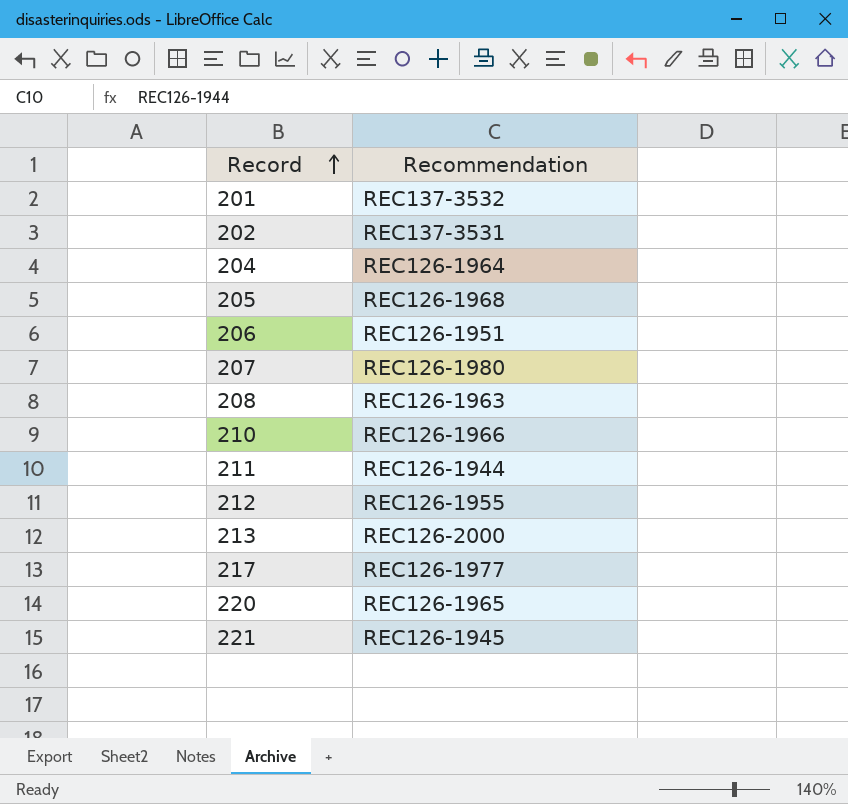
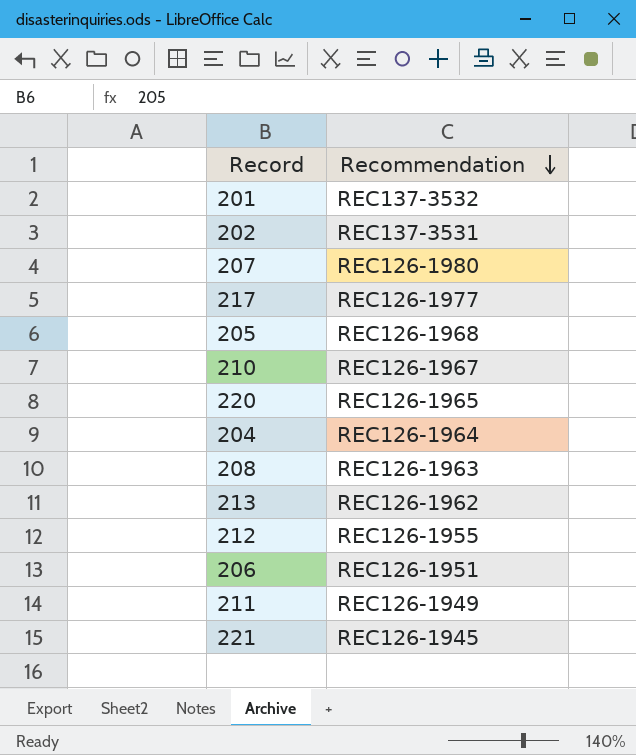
row order: Record ascending -> Recommendation descending
210 | Recommendation: REC126-1966 -> REC126-1967
213 | Recommendation: REC126-2000 -> REC126-1962
211 | Recommendation: REC126-1944 -> REC126-1949

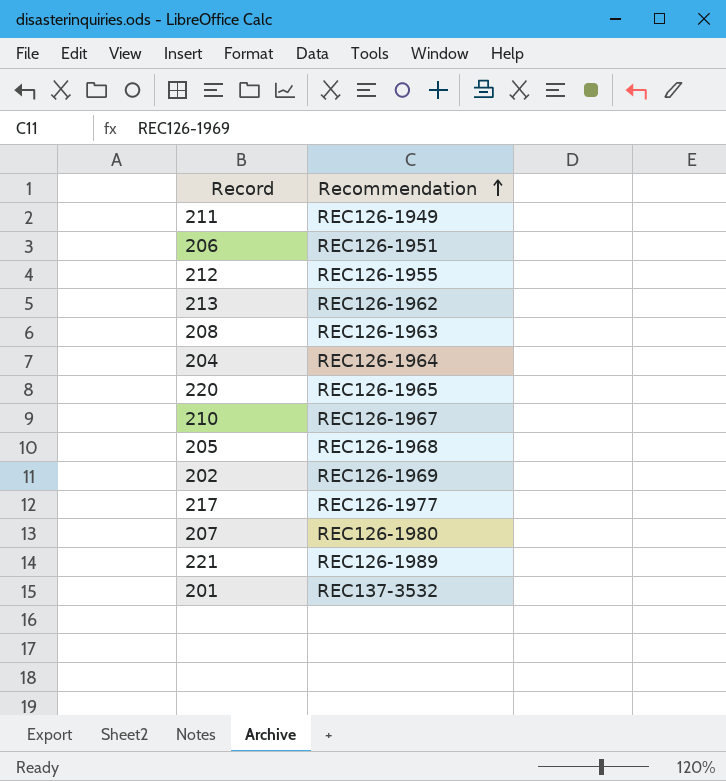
row order: Recommendation descending -> Recommendation ascending
202 | Recommendation: REC137-3531 -> REC126-1969
221 | Recommendation: REC126-1945 -> REC126-1989

